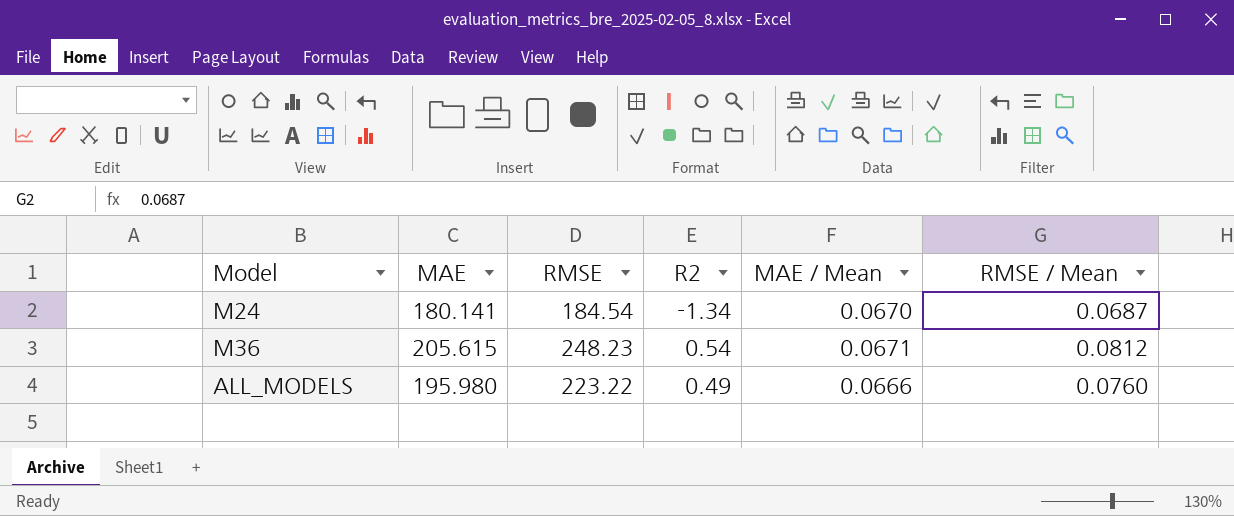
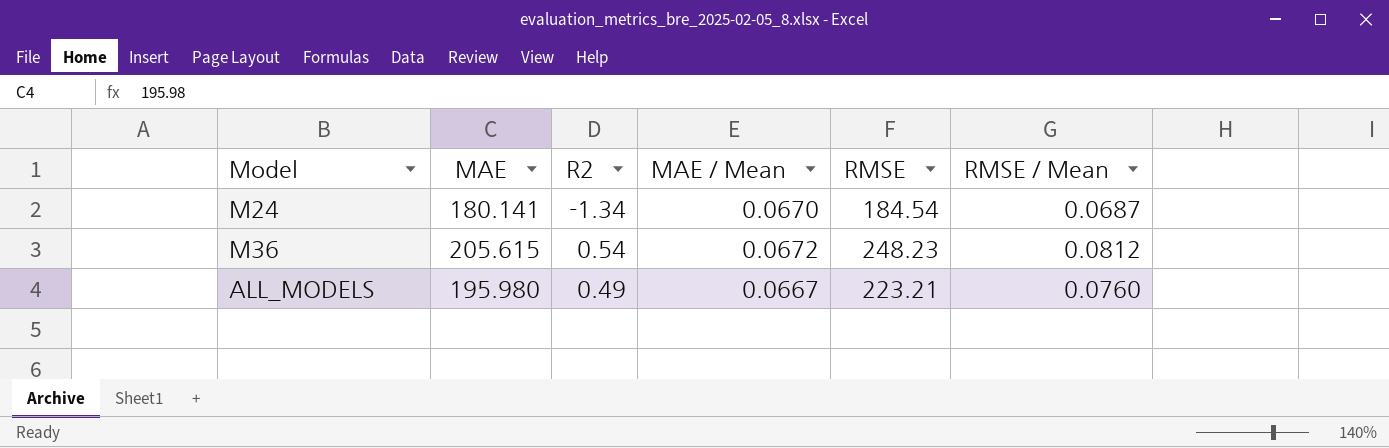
column RMSE | position: 3 -> 5
M36 | MAE / Mean: 0.0671 -> 0.0672
ALL_MODELS | MAE / Mean: 0.0666 -> 0.0667
ALL_MODELS | RMSE: 223.22 -> 223.21

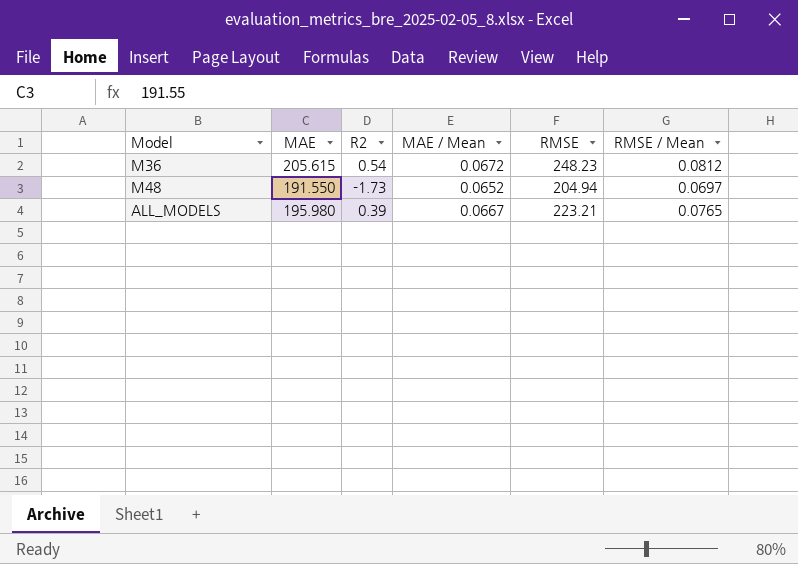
row M24: 180.141 | -1.34 | 0.0670 | 184.54 | 0.0687 -> none
row M48: none -> 191.550 | -1.73 | 0.0652 | 204.94 | 0.0697
ALL_MODELS | R2: 0.49 -> 0.39
ALL_MODELS | RMSE / Mean: 0.0760 -> 0.0765

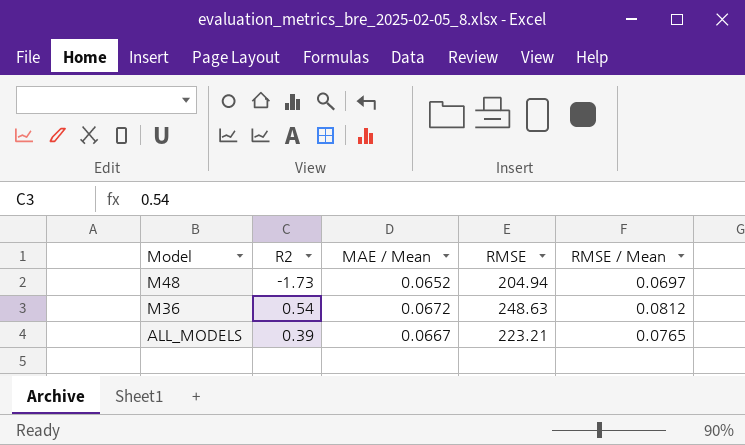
row order: none -> Model descending
column MAE | position: 2 -> none
M36 | RMSE: 248.23 -> 248.63

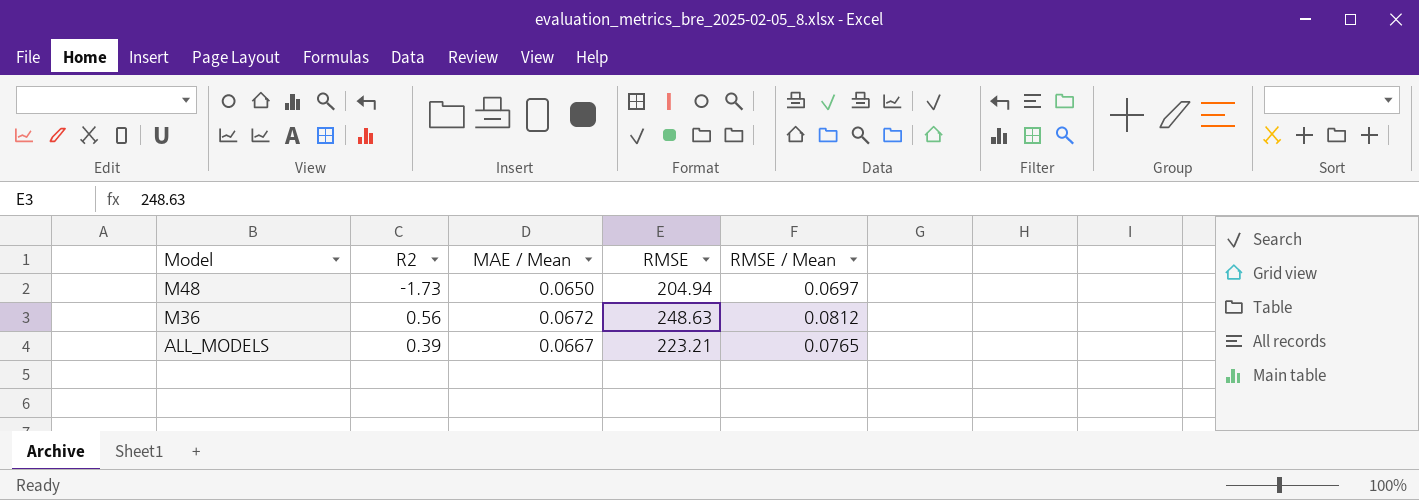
M48 | MAE / Mean: 0.0652 -> 0.0650
M36 | R2: 0.54 -> 0.56

